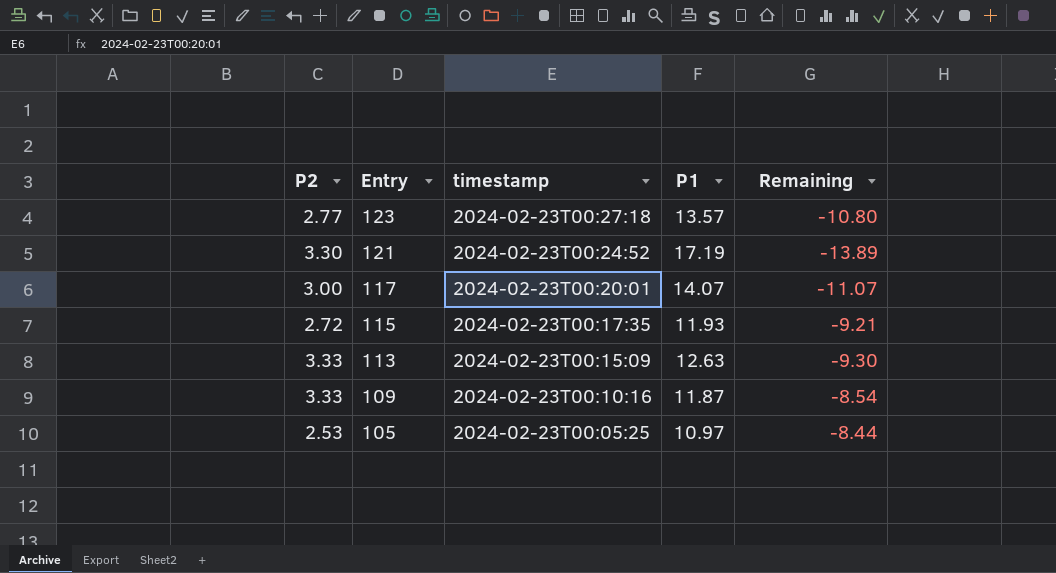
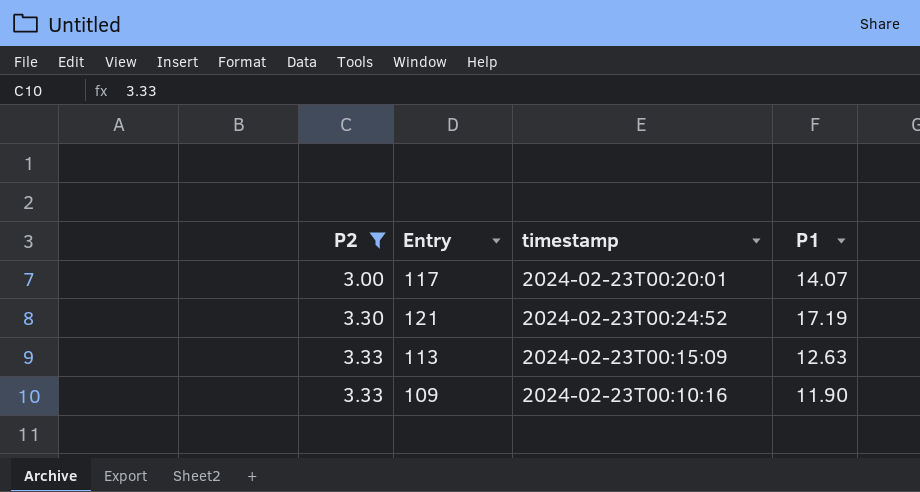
filter: none -> P2 >= 3.00
row order: Entry descending -> P2 ascending
column Remaining | formula: [P2] - [P1] -> none
109 | P1: 11.87 -> 11.90

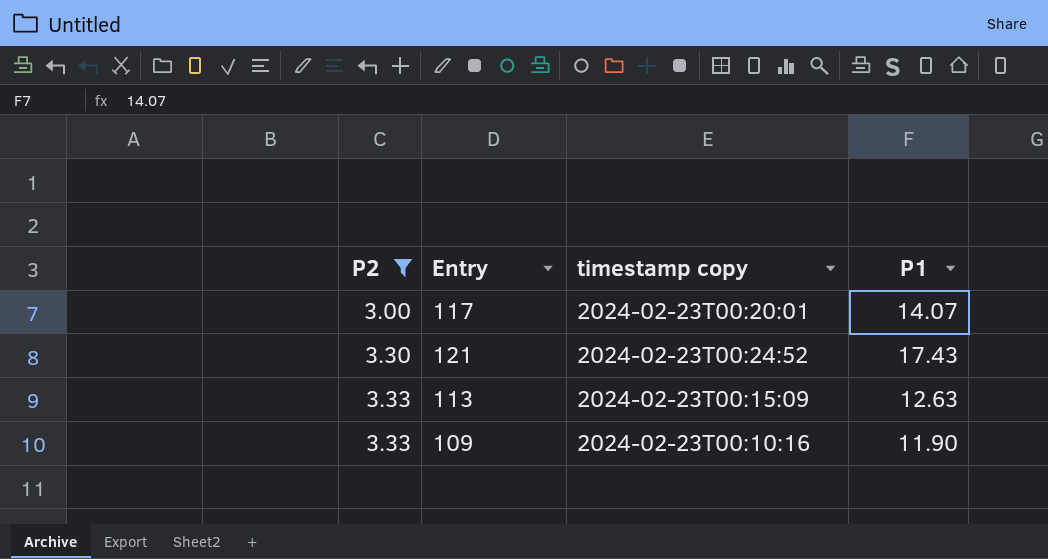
column name: timestamp -> timestamp copy
121 | P1: 17.19 -> 17.43

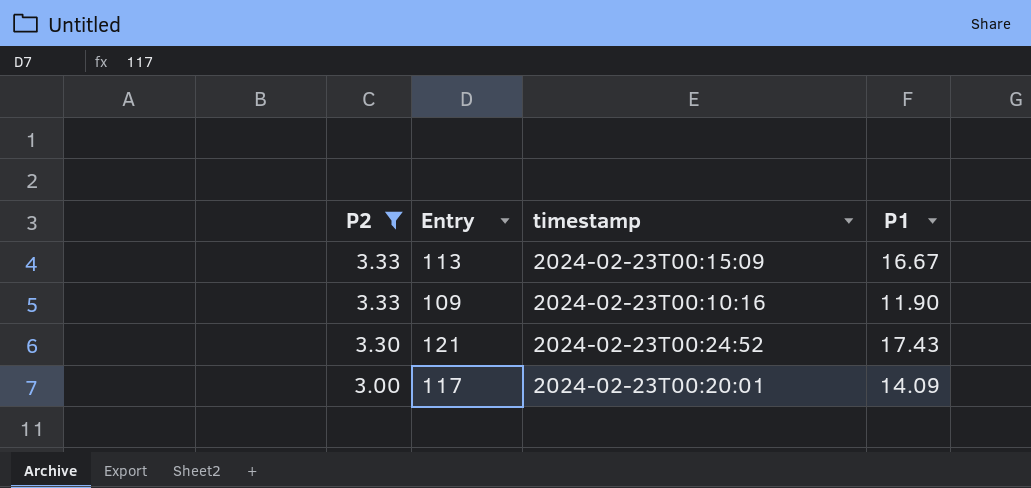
row order: P2 ascending -> P2 descending
column name: timestamp copy -> timestamp
113 | P1: 12.63 -> 16.67
117 | P1: 14.07 -> 14.09

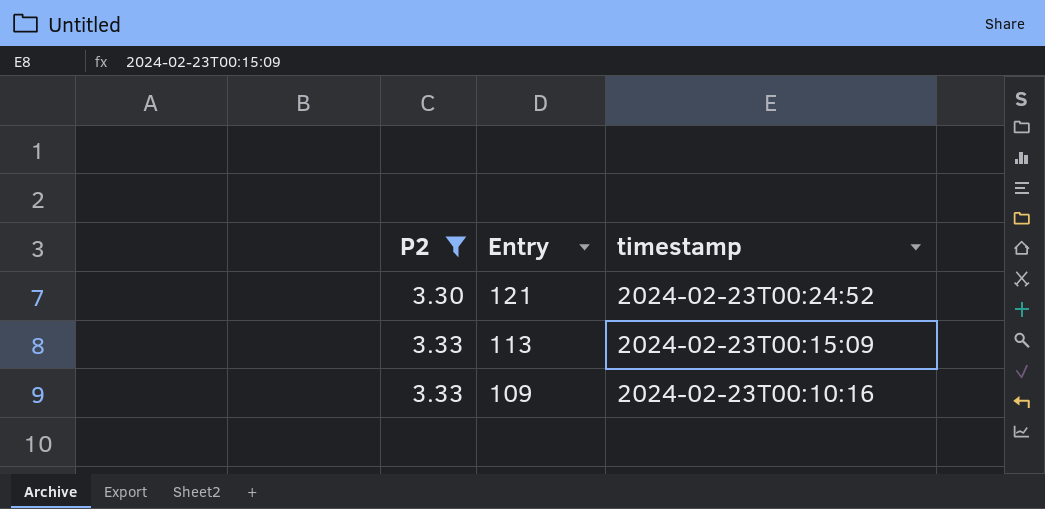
row order: P2 descending -> P2 ascending
column P1 | position: 4 -> none
row 117: 3.00 | 2024-02-23T00:20:01 | 14.09 -> none

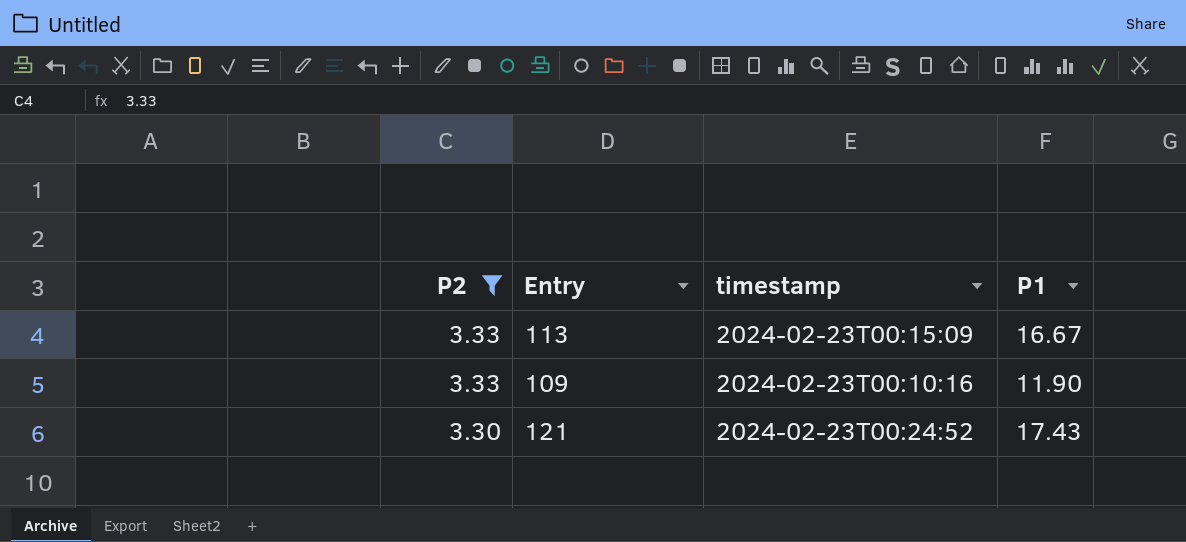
row order: P2 ascending -> P2 descending
column P1 | position: none -> 4

